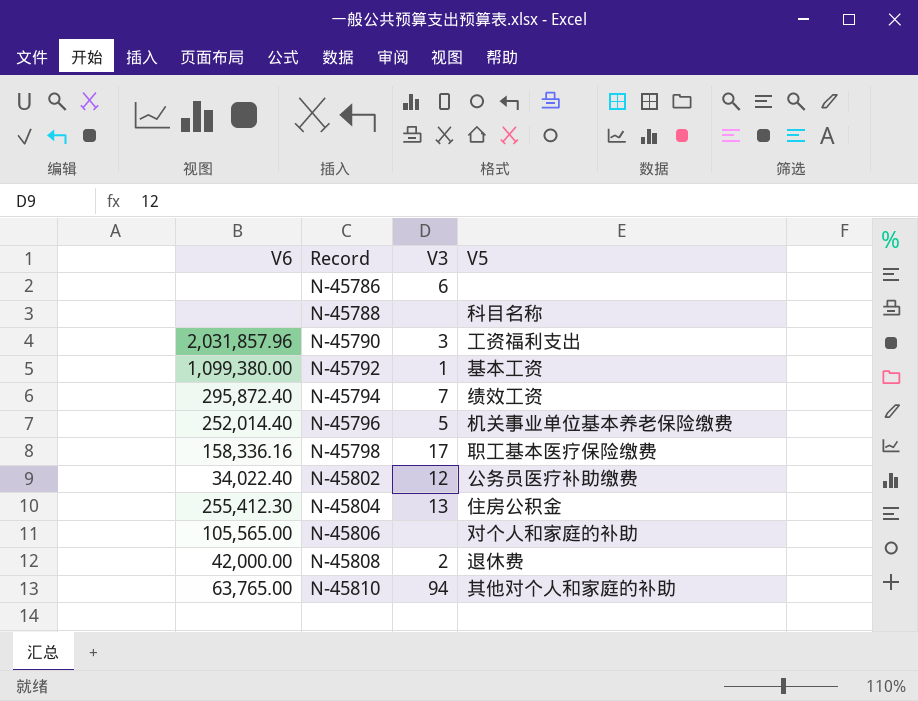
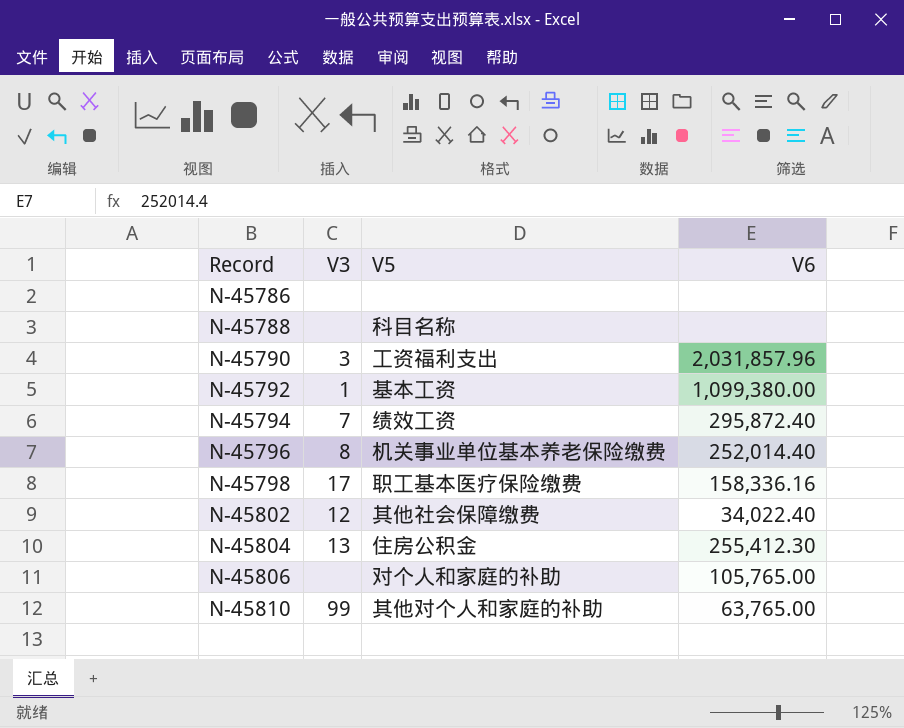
column V6 | position: 1 -> 4
row N-45808: 42,000.00 | 2 | 退休费 -> none
N-45786 | V3: 6 -> none
N-45796 | V3: 5 -> 8
N-45802 | V5: 公务员医疗补助缴费 -> 其他社会保障缴费
N-45806 | V6: 105,565.00 -> 105,765.00
N-45810 | V3: 94 -> 99

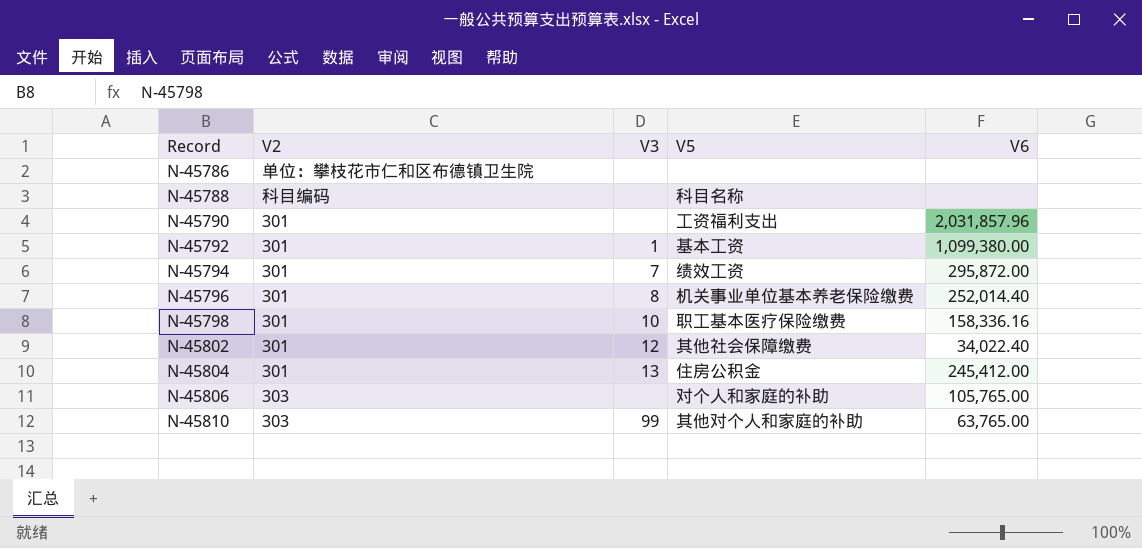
column V2 | position: none -> 2
N-45790 | V3: 3 -> none
N-45794 | V6: 295,872.40 -> 295,872.00
N-45798 | V3: 17 -> 10
N-45804 | V6: 255,412.30 -> 245,412.00

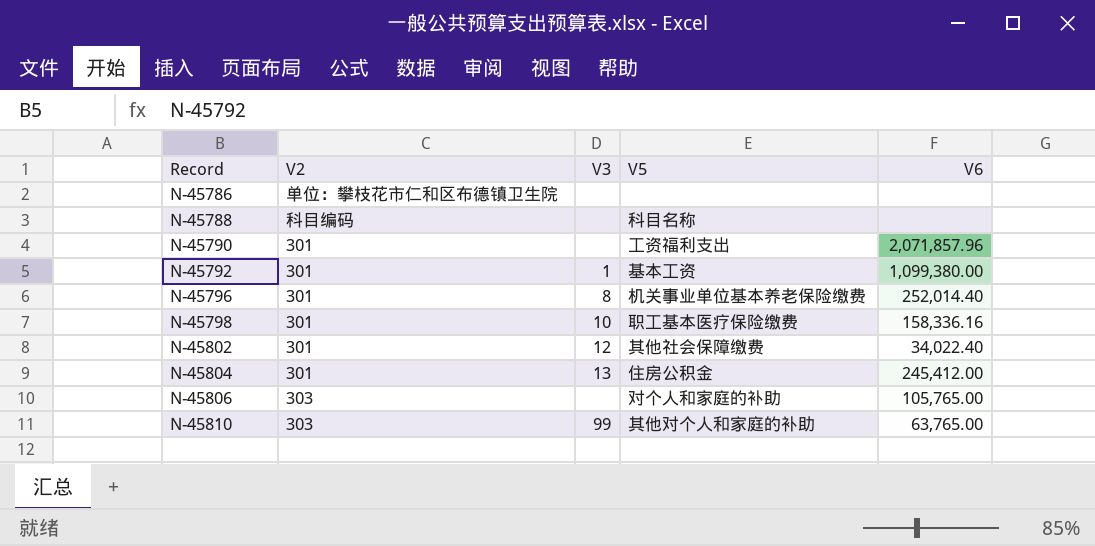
row N-45794: 301 | 7 | 绩效工资 | 295,872.00 -> none
N-45790 | V6: 2,031,857.96 -> 2,071,857.96

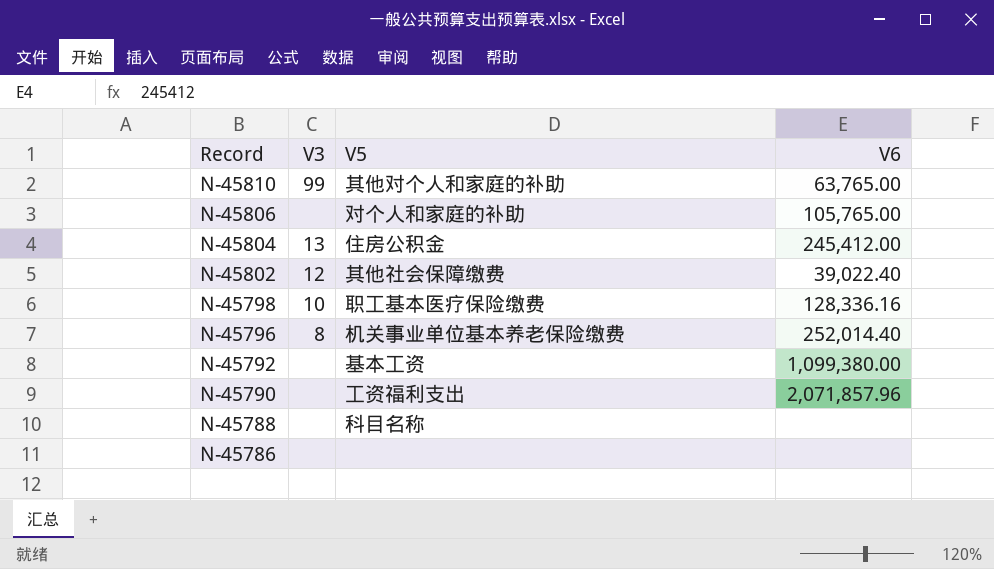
row order: Record ascending -> Record descending
column V2 | position: 2 -> none
N-45802 | V6: 34,022.40 -> 39,022.40
N-45798 | V6: 158,336.16 -> 128,336.16
N-45792 | V3: 1 -> none

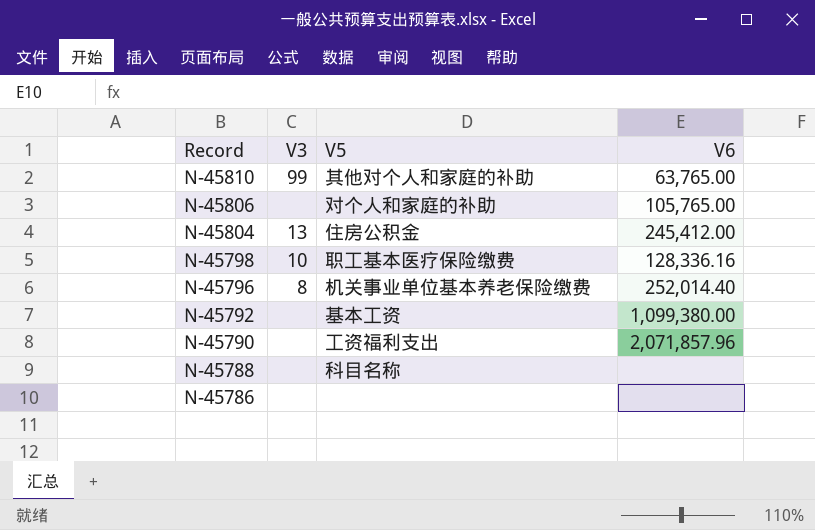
row N-45802: 12 | 其他社会保障缴费 | 39,022.40 -> none

